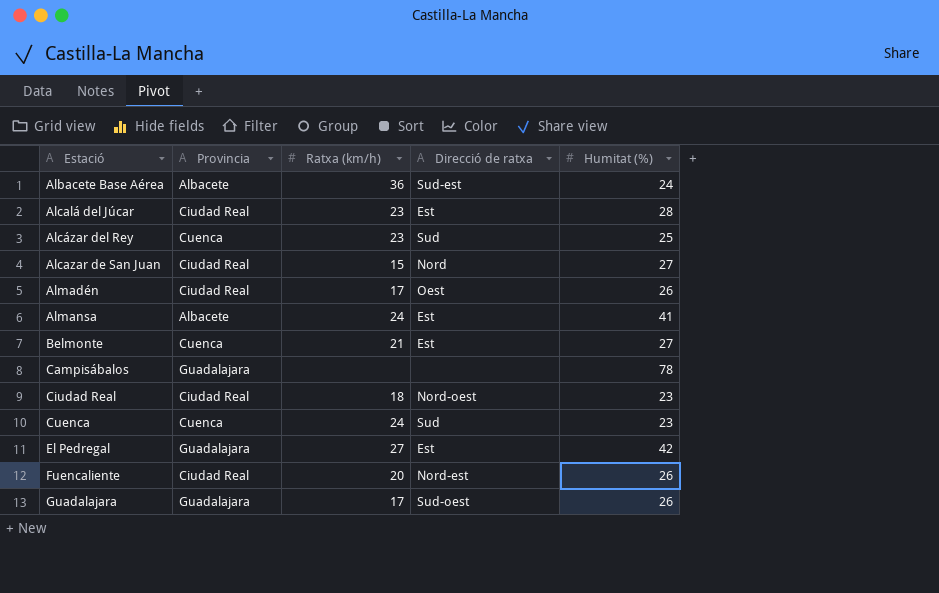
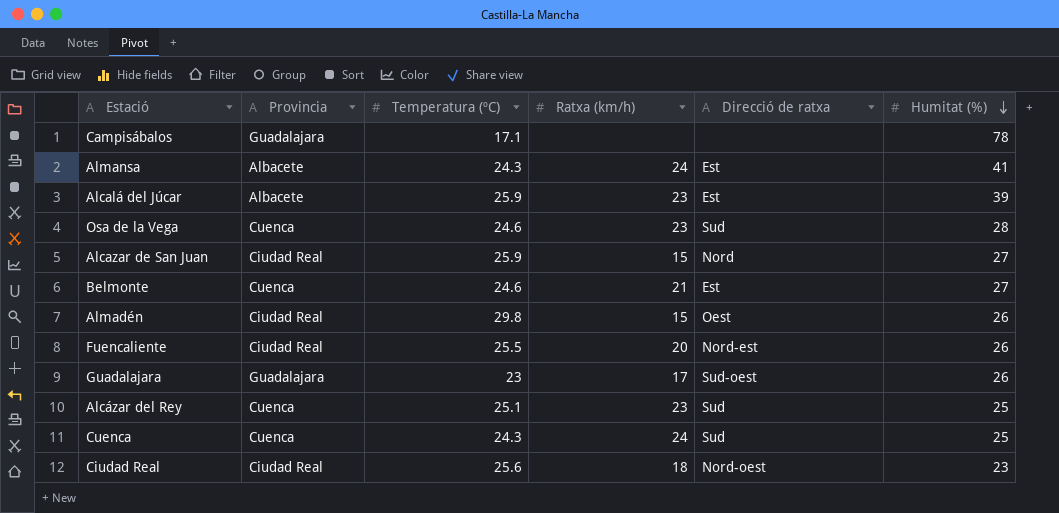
row order: none -> Humitat (%) descending
column Temperatura (ºC) | position: none -> 3
row Albacete Base Aérea: Albacete | 36 | Sud-est | 24 -> none
row El Pedregal: Guadalajara | 27 | Est | 42 -> none
Alcalá del Júcar | Provincia: Ciudad Real -> Albacete
Alcalá del Júcar | Humitat (%): 28 -> 39
row Osa de la Vega: none -> Cuenca | 24.6 | 23 | Sud | 28
Almadén | Ratxa (km/h): 17 -> 15
Cuenca | Humitat (%): 23 -> 25

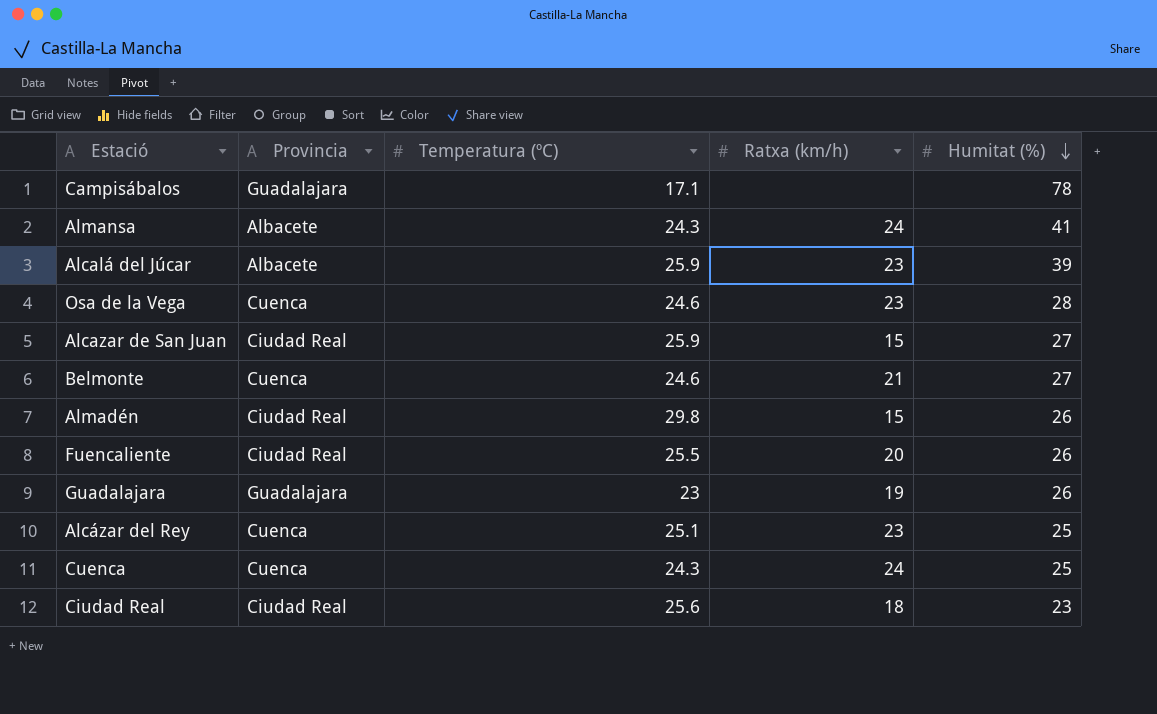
column Direcció de ratxa | position: 5 -> none
Guadalajara | Ratxa (km/h): 17 -> 19

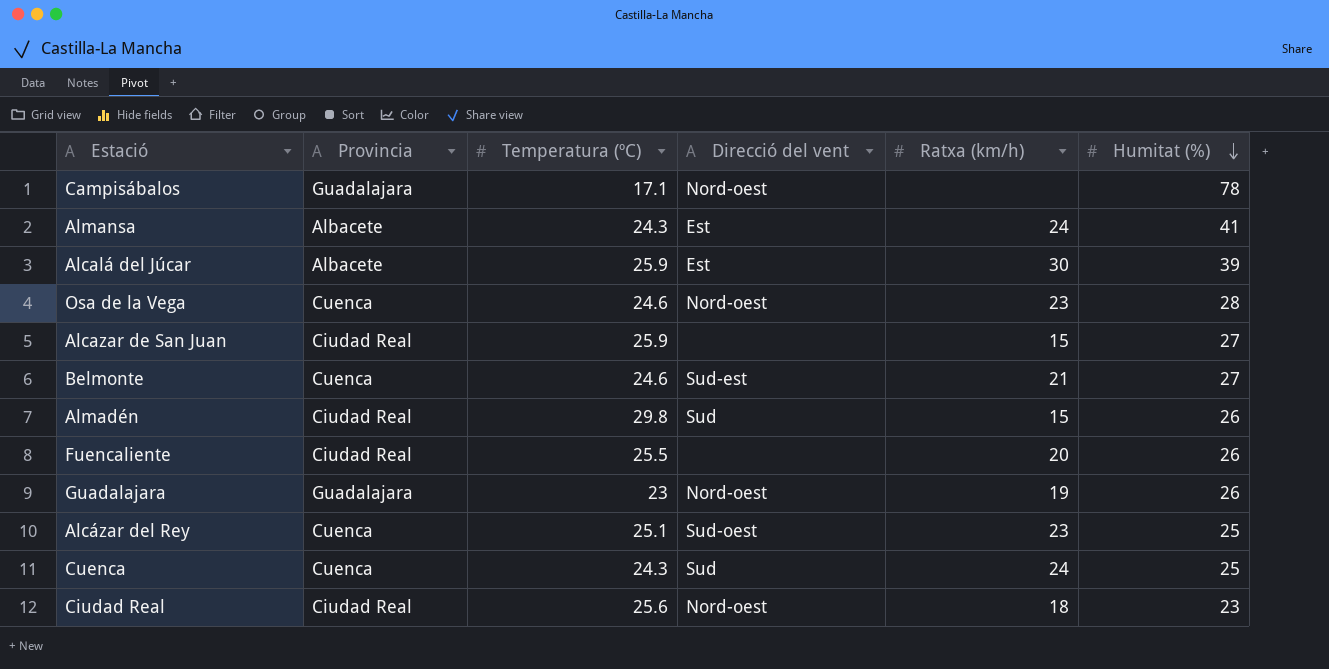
column Direcció del vent | position: none -> 4
Alcalá del Júcar | Ratxa (km/h): 23 -> 30

